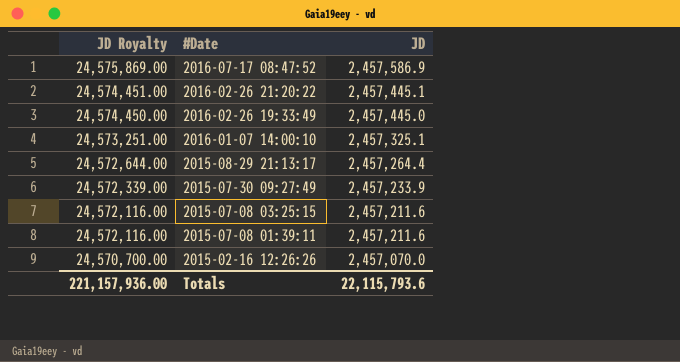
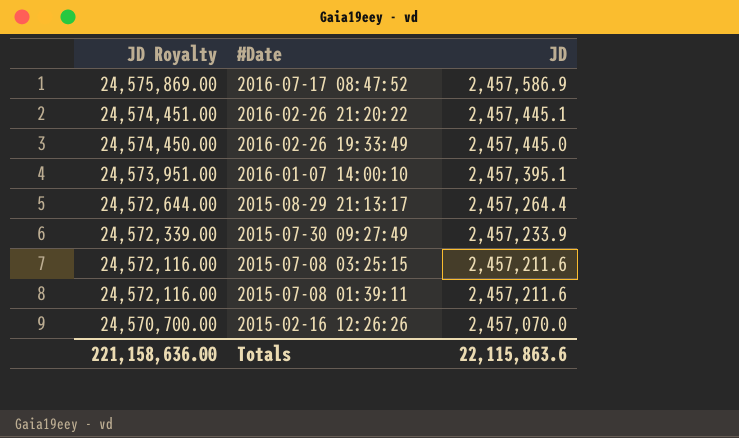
2016-01-07 14:00:10 | JD Royalty: 24,573,251.00 -> 24,573,951.00
2016-01-07 14:00:10 | JD: 2,457,325.1 -> 2,457,395.1
Totals | JD Royalty: 221,157,936.00 -> 221,158,636.00
Totals | JD: 22,115,793.6 -> 22,115,863.6

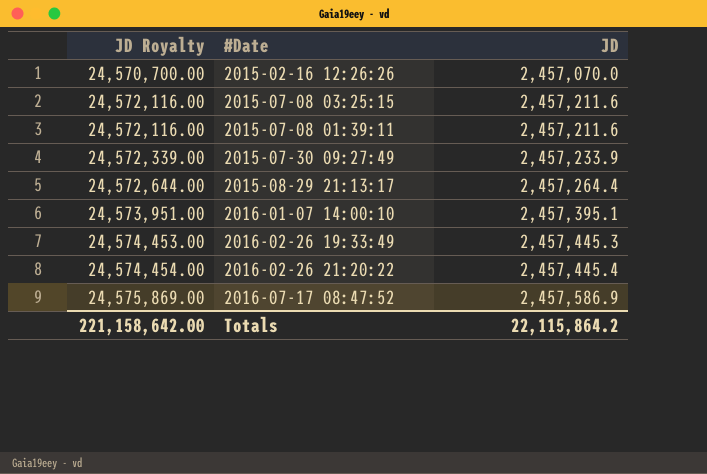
row order: JD Royalty descending -> JD Royalty ascending
2016-02-26 19:33:49 | JD Royalty: 24,574,450.00 -> 24,574,453.00
2016-02-26 19:33:49 | JD: 2,457,445.0 -> 2,457,445.3
2016-02-26 21:20:22 | JD Royalty: 24,574,451.00 -> 24,574,454.00
2016-02-26 21:20:22 | JD: 2,457,445.1 -> 2,457,445.4
Totals | JD Royalty: 221,158,636.00 -> 221,158,642.00
Totals | JD: 22,115,863.6 -> 22,115,864.2

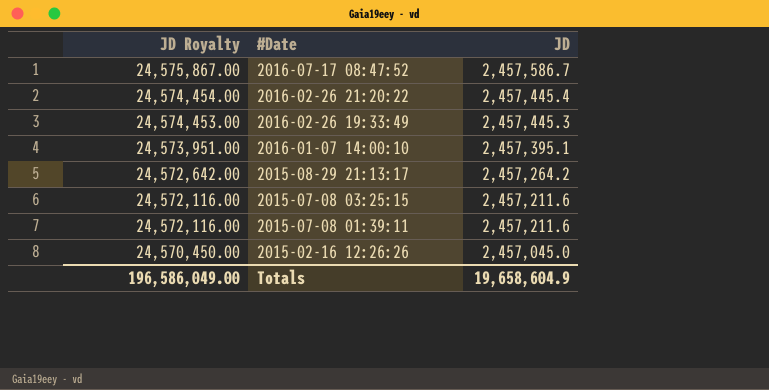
row order: JD Royalty ascending -> JD Royalty descending
row 2015-07-30 09:27:49: 24,572,339.00 | 2,457,233.9 -> none
2016-07-17 08:47:52 | JD Royalty: 24,575,869.00 -> 24,575,867.00
2016-07-17 08:47:52 | JD: 2,457,586.9 -> 2,457,586.7
2015-08-29 21:13:17 | JD Royalty: 24,572,644.00 -> 24,572,642.00
2015-08-29 21:13:17 | JD: 2,457,264.4 -> 2,457,264.2
2015-02-16 12:26:26 | JD Royalty: 24,570,700.00 -> 24,570,450.00
2015-02-16 12:26:26 | JD: 2,457,070.0 -> 2,457,045.0
Totals | JD Royalty: 221,158,642.00 -> 196,586,049.00
Totals | JD: 22,115,864.2 -> 19,658,604.9

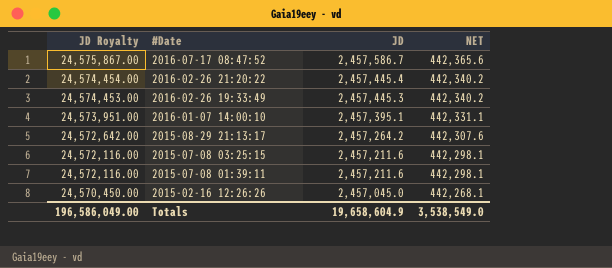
column NET | formula: none -> [JD] * 0.18

